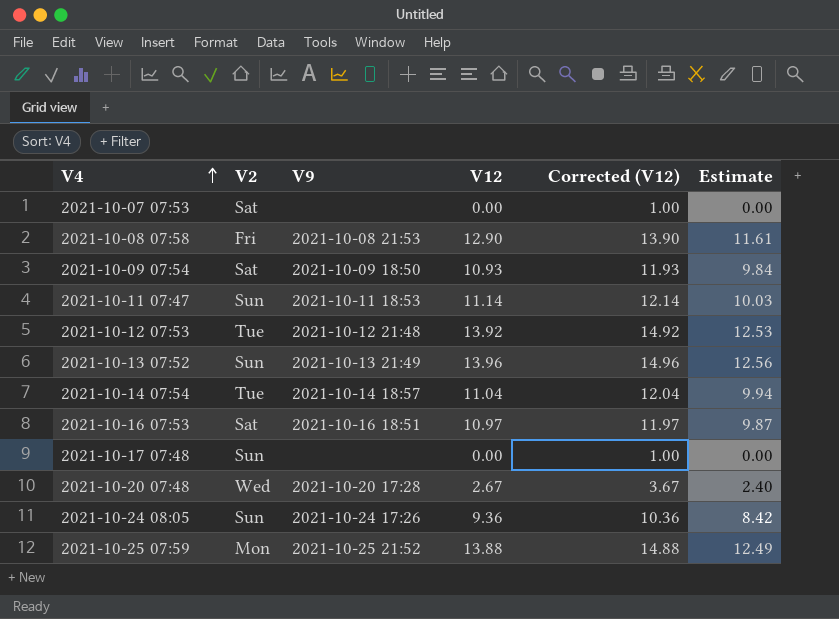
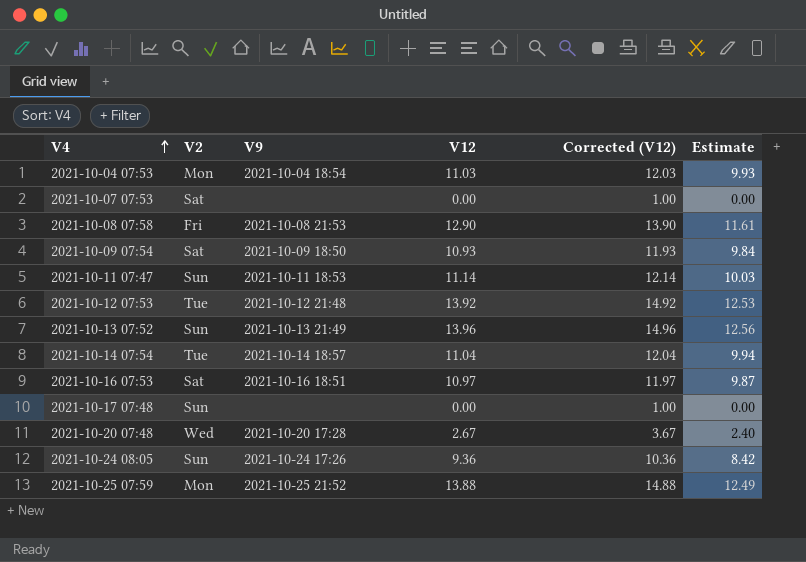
row 2021-10-04 07:53: none -> Mon | 2021-10-04 18:54 | 11.03 | 12.03 | 9.93

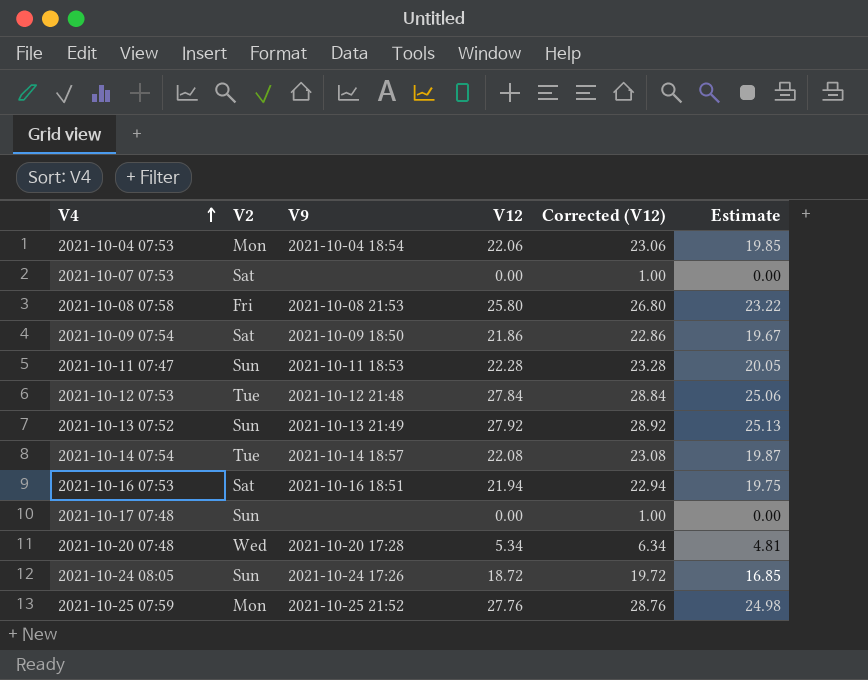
2021-10-04 07:53 | V12: 11.03 -> 22.06
2021-10-04 07:53 | Corrected (V12): 12.03 -> 23.06
2021-10-04 07:53 | Estimate: 9.93 -> 19.85
2021-10-08 07:58 | V12: 12.90 -> 25.80
2021-10-08 07:58 | Corrected (V12): 13.90 -> 26.80
2021-10-08 07:58 | Estimate: 11.61 -> 23.22
2021-10-09 07:54 | V12: 10.93 -> 21.86
2021-10-09 07:54 | Corrected (V12): 11.93 -> 22.86
2021-10-09 07:54 | Estimate: 9.84 -> 19.67
2021-10-11 07:47 | V12: 11.14 -> 22.28
2021-10-11 07:47 | Corrected (V12): 12.14 -> 23.28
2021-10-11 07:47 | Estimate: 10.03 -> 20.05
2021-10-12 07:53 | V12: 13.92 -> 27.84
2021-10-12 07:53 | Corrected (V12): 14.92 -> 28.84
2021-10-12 07:53 | Estimate: 12.53 -> 25.06
2021-10-13 07:52 | V12: 13.96 -> 27.92
2021-10-13 07:52 | Corrected (V12): 14.96 -> 28.92
2021-10-13 07:52 | Estimate: 12.56 -> 25.13
2021-10-14 07:54 | V12: 11.04 -> 22.08
2021-10-14 07:54 | Corrected (V12): 12.04 -> 23.08
2021-10-14 07:54 | Estimate: 9.94 -> 19.87
2021-10-16 07:53 | V12: 10.97 -> 21.94
2021-10-16 07:53 | Corrected (V12): 11.97 -> 22.94
2021-10-16 07:53 | Estimate: 9.87 -> 19.75
2021-10-20 07:48 | V12: 2.67 -> 5.34
2021-10-20 07:48 | Corrected (V12): 3.67 -> 6.34
2021-10-20 07:48 | Estimate: 2.40 -> 4.81
2021-10-24 08:05 | V12: 9.36 -> 18.72
2021-10-24 08:05 | Corrected (V12): 10.36 -> 19.72
2021-10-24 08:05 | Estimate: 8.42 -> 16.85
2021-10-25 07:59 | V12: 13.88 -> 27.76
2021-10-25 07:59 | Corrected (V12): 14.88 -> 28.76
2021-10-25 07:59 | Estimate: 12.49 -> 24.98

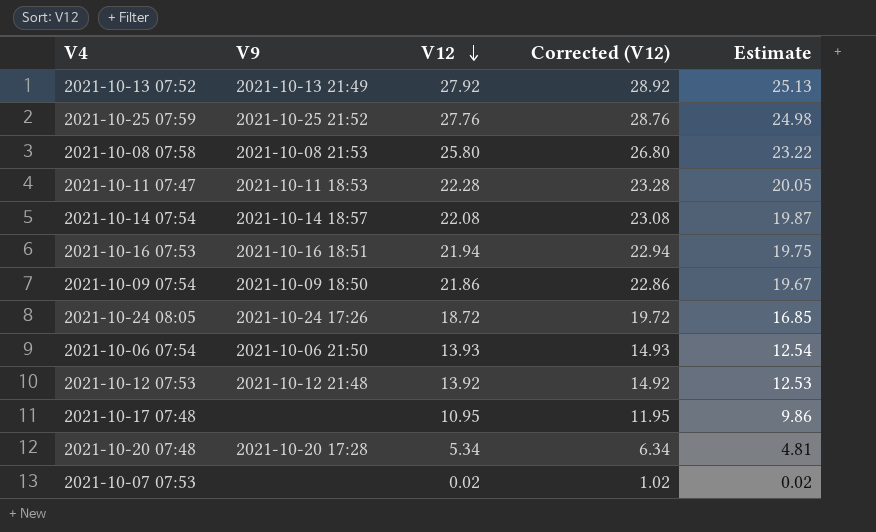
row order: V4 ascending -> V12 descending
column V2 | position: 2 -> none
row 2021-10-04 07:53: Mon | 2021-10-04 18:54 | 22.06 | 23.06 | 19.85 -> none
row 2021-10-06 07:54: none -> 2021-10-06 21:50 | 13.93 | 14.93 | 12.54
2021-10-12 07:53 | V12: 27.84 -> 13.92
2021-10-12 07:53 | Corrected (V12): 28.84 -> 14.92
2021-10-12 07:53 | Estimate: 25.06 -> 12.53
2021-10-17 07:48 | V12: 0.00 -> 10.95
2021-10-17 07:48 | Corrected (V12): 1.00 -> 11.95
2021-10-17 07:48 | Estimate: 0.00 -> 9.86
2021-10-07 07:53 | V12: 0.00 -> 0.02
2021-10-07 07:53 | Corrected (V12): 1.00 -> 1.02
2021-10-07 07:53 | Estimate: 0.00 -> 0.02

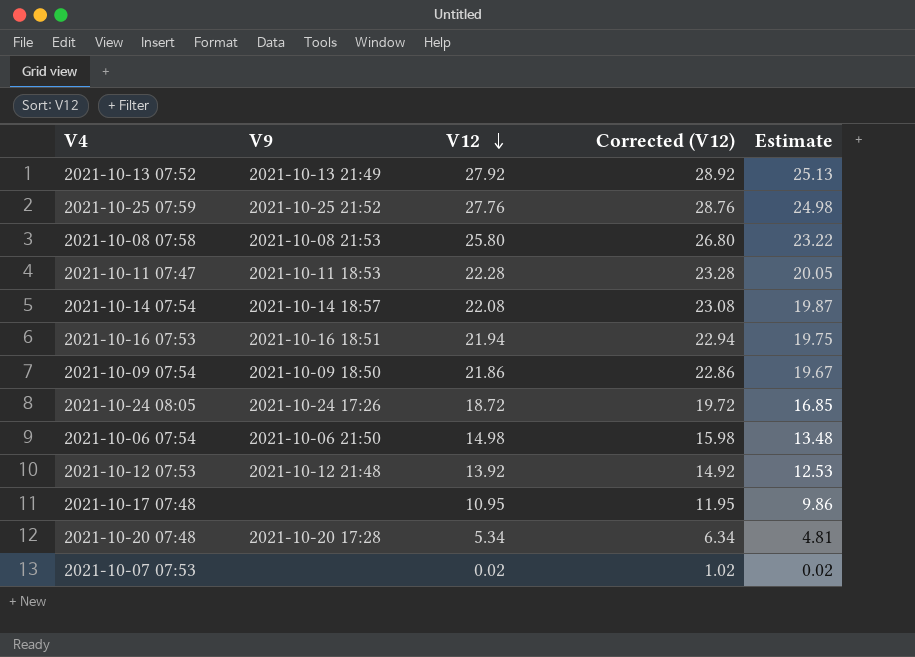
2021-10-06 07:54 | V12: 13.93 -> 14.98
2021-10-06 07:54 | Corrected (V12): 14.93 -> 15.98
2021-10-06 07:54 | Estimate: 12.54 -> 13.48

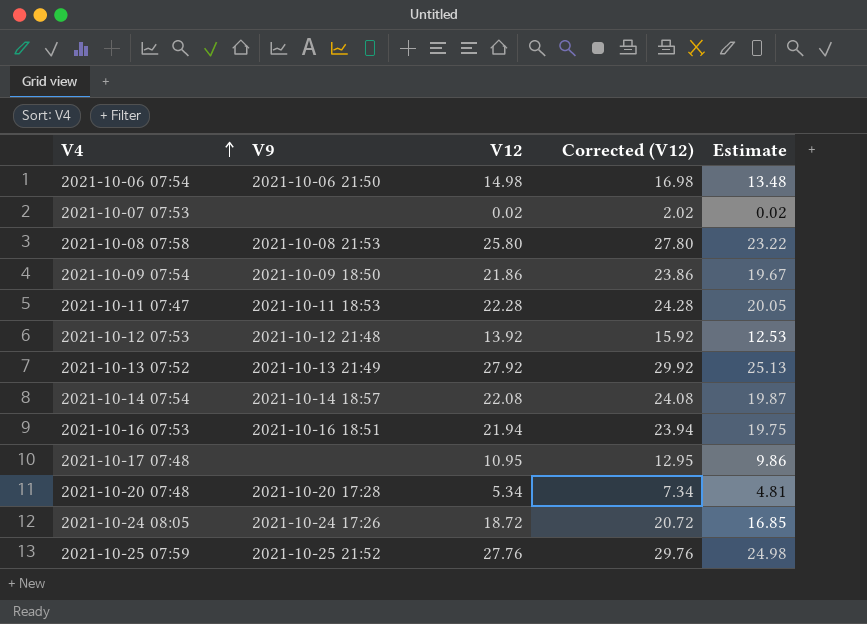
row order: V12 descending -> V4 ascending
column Corrected (V12) | formula: [V12] + 1 -> [V12] + 2

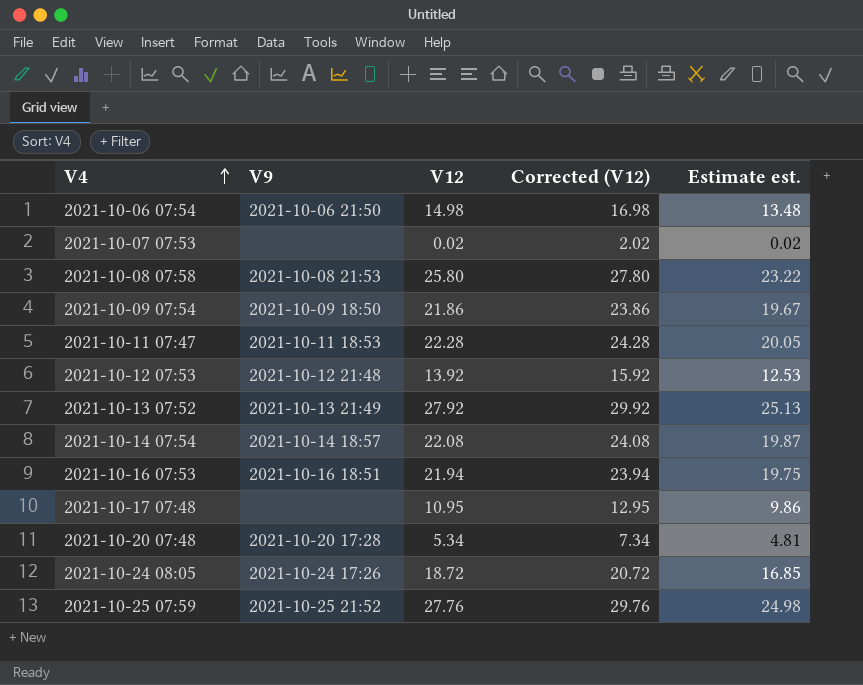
column name: Estimate -> Estimate est.

